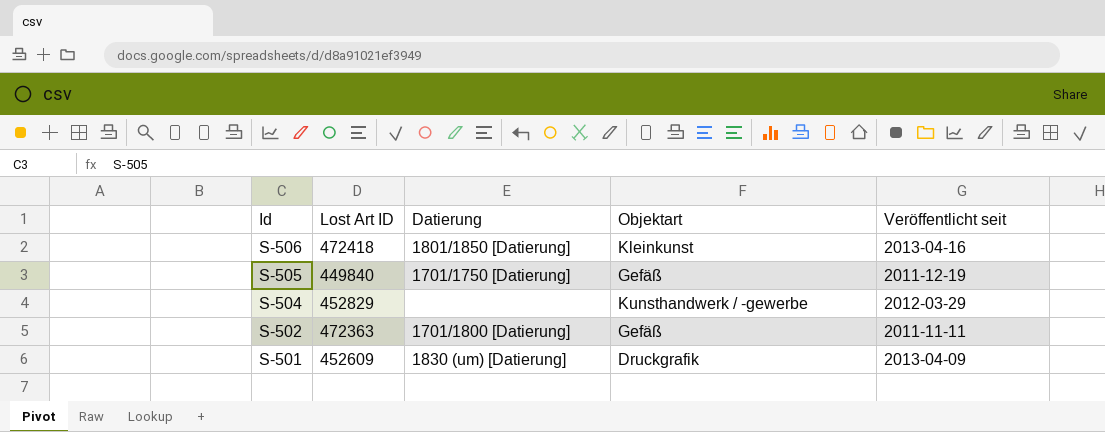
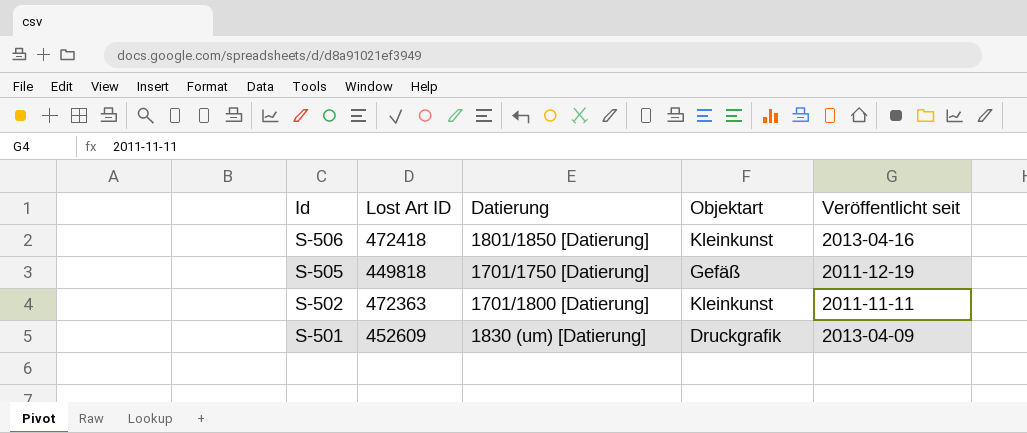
row S-504: 452829 | none | Kunsthandwerk / -gewerbe | 2012-03-29 -> none
S-505 | Lost Art ID: 449840 -> 449818
S-502 | Objektart: Gefäß -> Kleinkunst

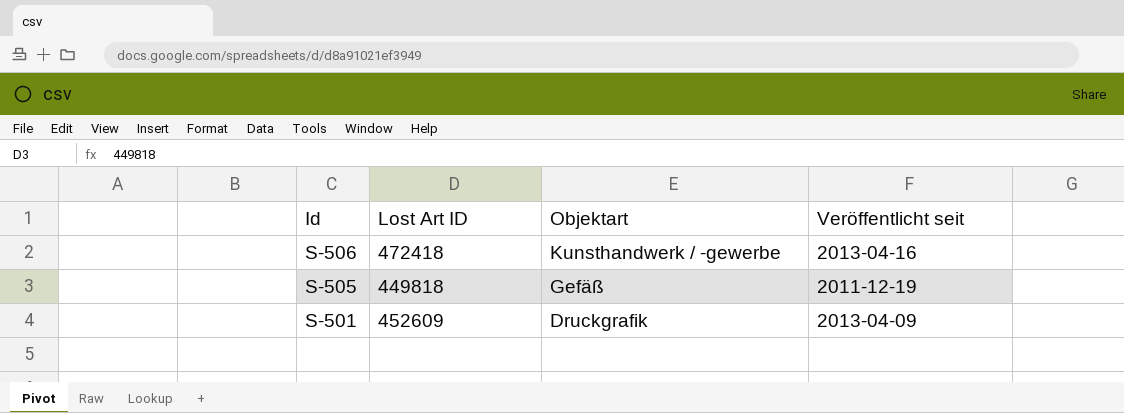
column Datierung | position: 3 -> none
row S-502: 472363 | 1701/1800 [Datierung] | Kleinkunst | 2011-11-11 -> none
S-506 | Objektart: Kleinkunst -> Kunsthandwerk / -gewerbe

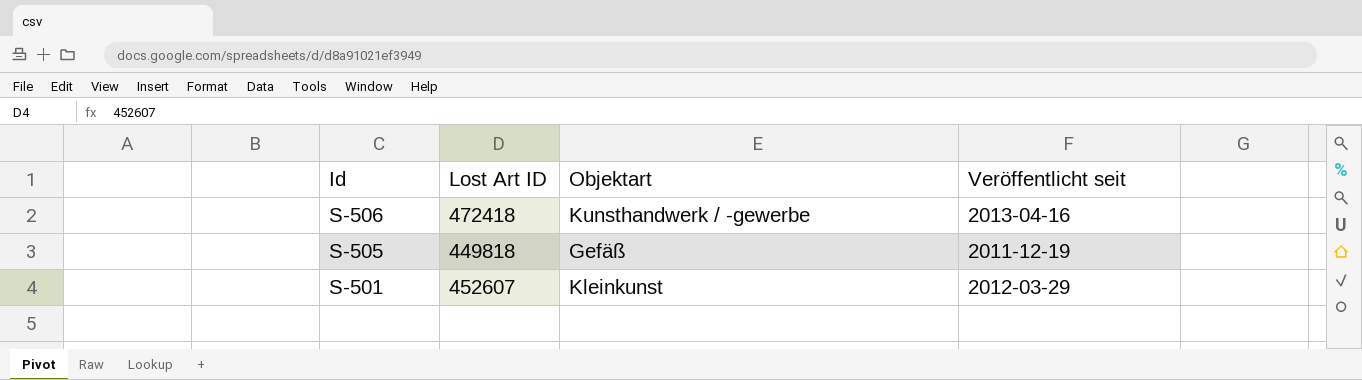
S-501 | Lost Art ID: 452609 -> 452607
S-501 | Objektart: Druckgrafik -> Kleinkunst
S-501 | Veröffentlicht seit: 2013-04-09 -> 2012-03-29

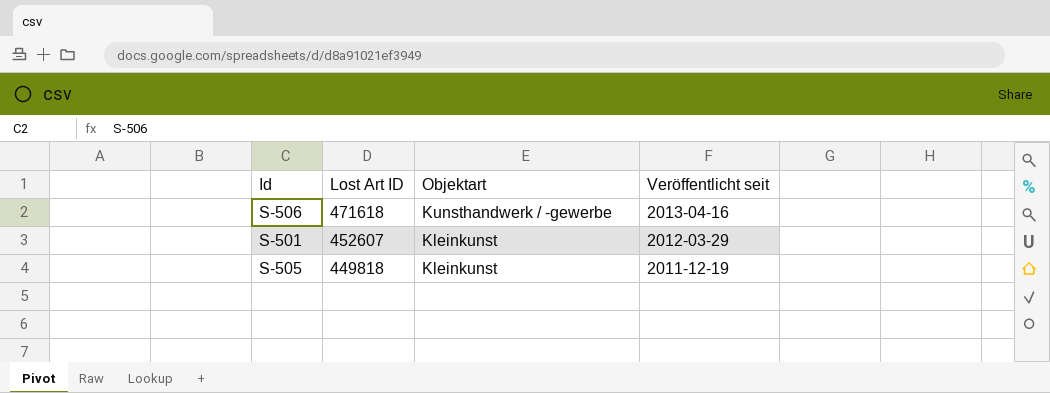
row order: Id descending -> Lost Art ID descending
S-506 | Lost Art ID: 472418 -> 471618
S-505 | Objektart: Gefäß -> Kleinkunst

